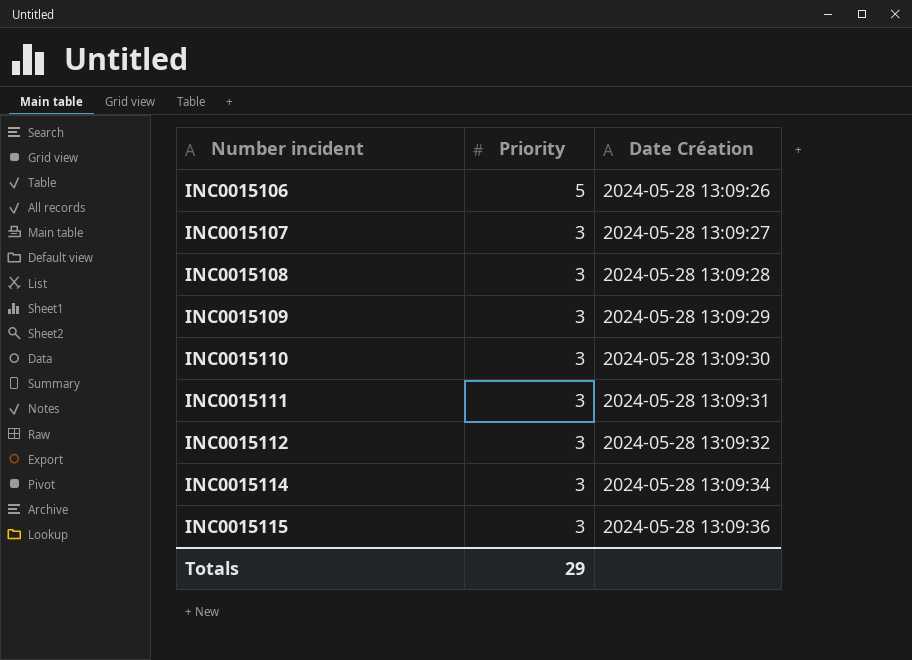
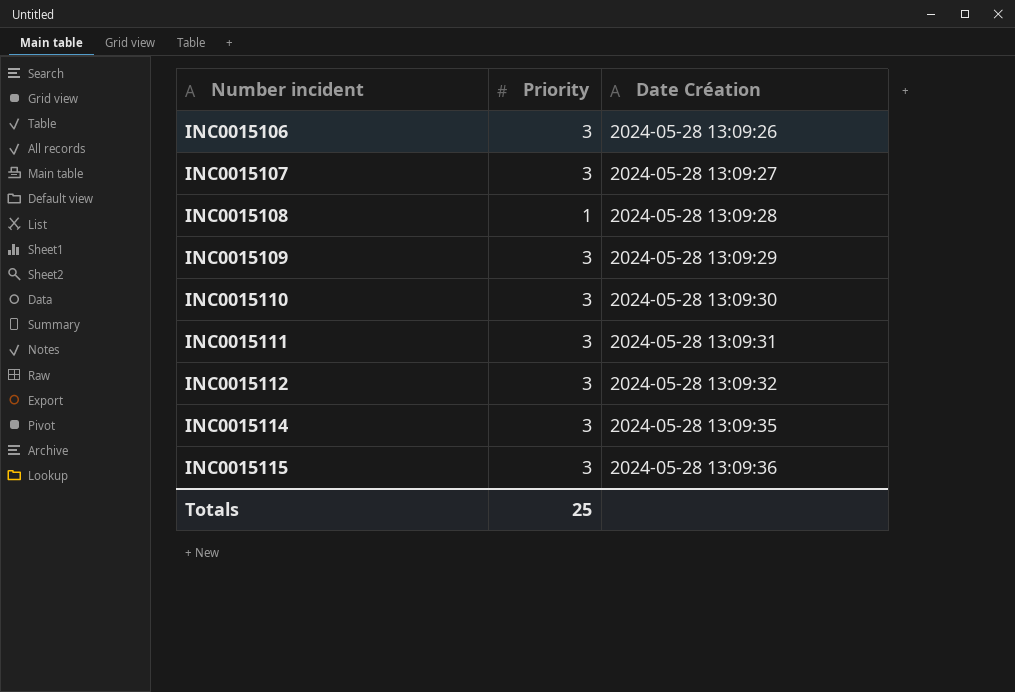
INC0015106 | Priority: 5 -> 3
INC0015108 | Priority: 3 -> 1
INC0015114 | Date Création: 2024-05-28 13:09:34 -> 2024-05-28 13:09:35
Totals | Priority: 29 -> 25

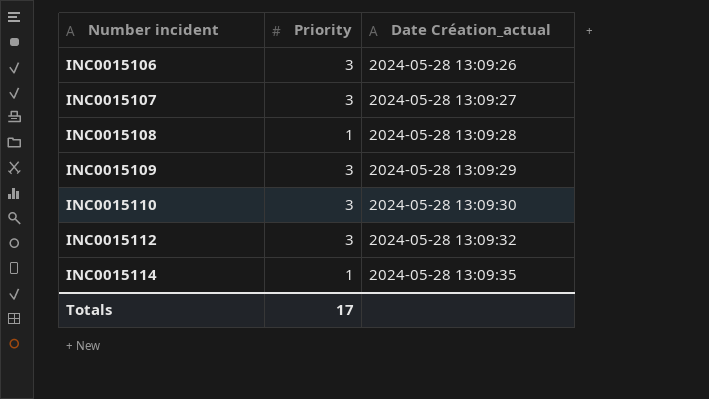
column name: Date Création -> Date Création_actual
row INC0015111: 3 | 2024-05-28 13:09:31 -> none
row INC0015115: 3 | 2024-05-28 13:09:36 -> none
INC0015114 | Priority: 3 -> 1
Totals | Priority: 25 -> 17

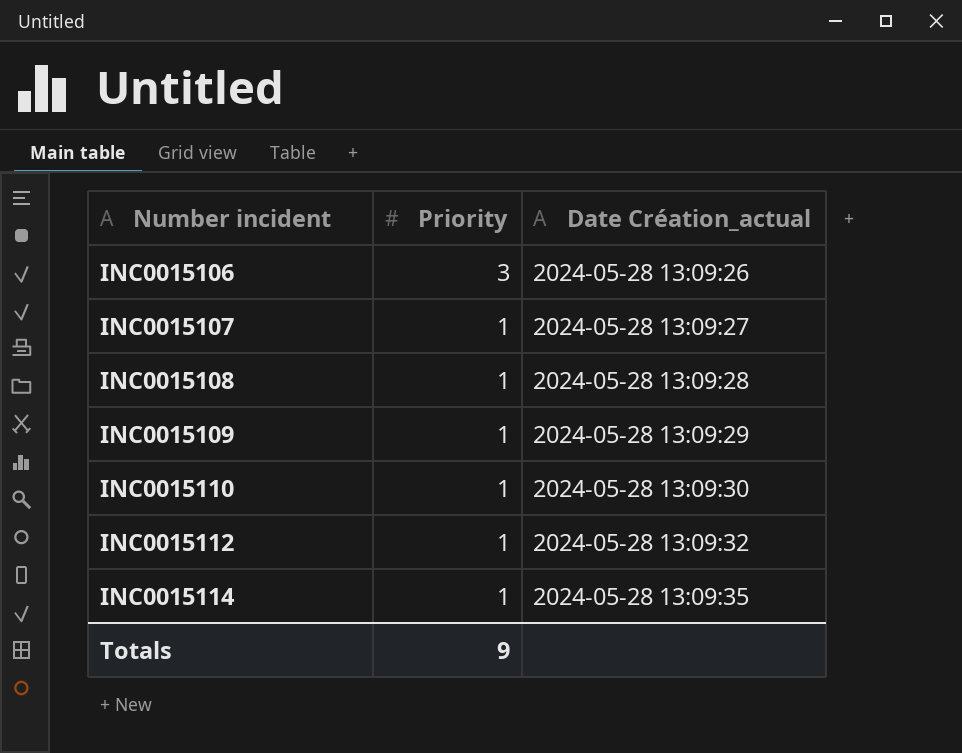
INC0015107 | Priority: 3 -> 1
INC0015109 | Priority: 3 -> 1
INC0015110 | Priority: 3 -> 1
INC0015112 | Priority: 3 -> 1
Totals | Priority: 17 -> 9

